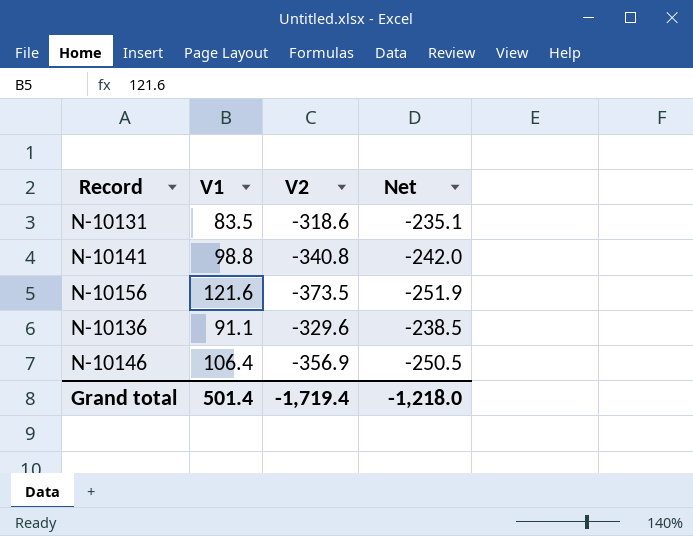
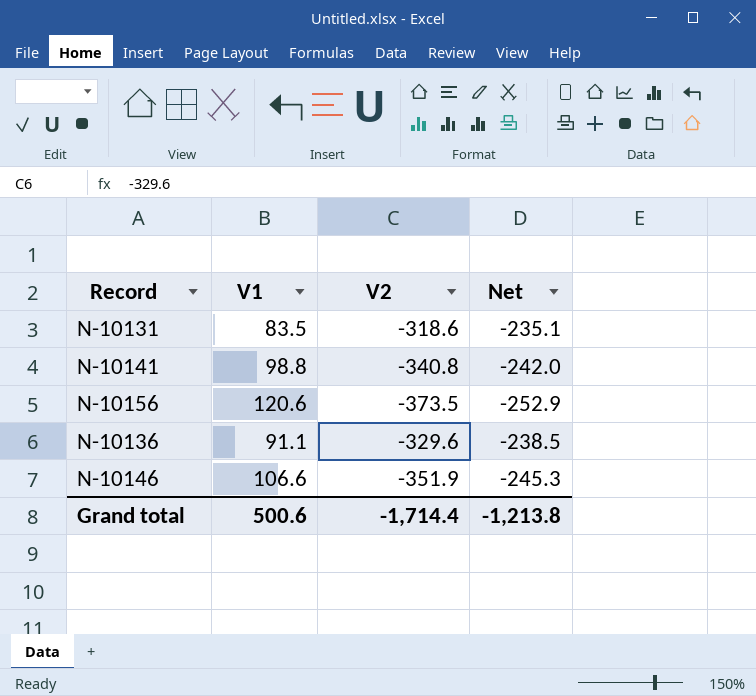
N-10156 | V1: 121.6 -> 120.6
N-10156 | Net: -251.9 -> -252.9
N-10146 | V1: 106.4 -> 106.6
N-10146 | V2: -356.9 -> -351.9
N-10146 | Net: -250.5 -> -245.3
Grand total | V1: 501.4 -> 500.6
Grand total | V2: -1,719.4 -> -1,714.4
Grand total | Net: -1,218.0 -> -1,213.8

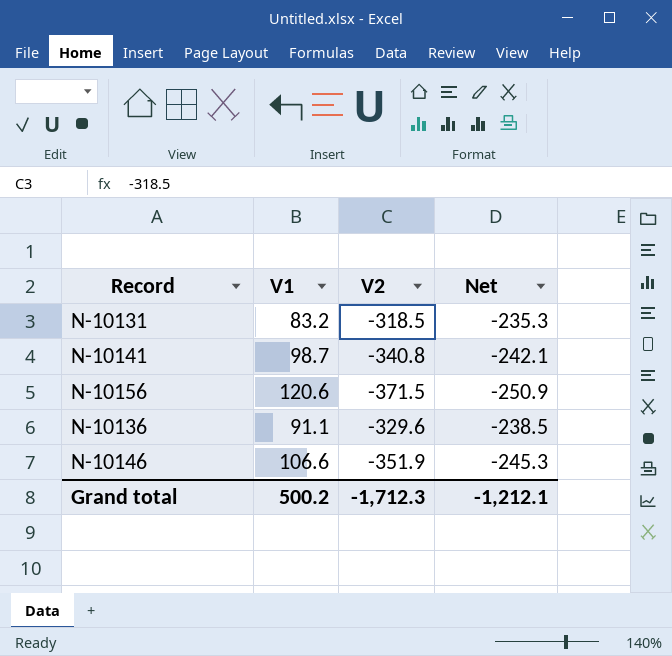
N-10131 | V1: 83.5 -> 83.2
N-10131 | V2: -318.6 -> -318.5
N-10131 | Net: -235.1 -> -235.3
N-10141 | V1: 98.8 -> 98.7
N-10141 | Net: -242.0 -> -242.1
N-10156 | V2: -373.5 -> -371.5
N-10156 | Net: -252.9 -> -250.9
Grand total | V1: 500.6 -> 500.2
Grand total | V2: -1,714.4 -> -1,712.3
Grand total | Net: -1,213.8 -> -1,212.1

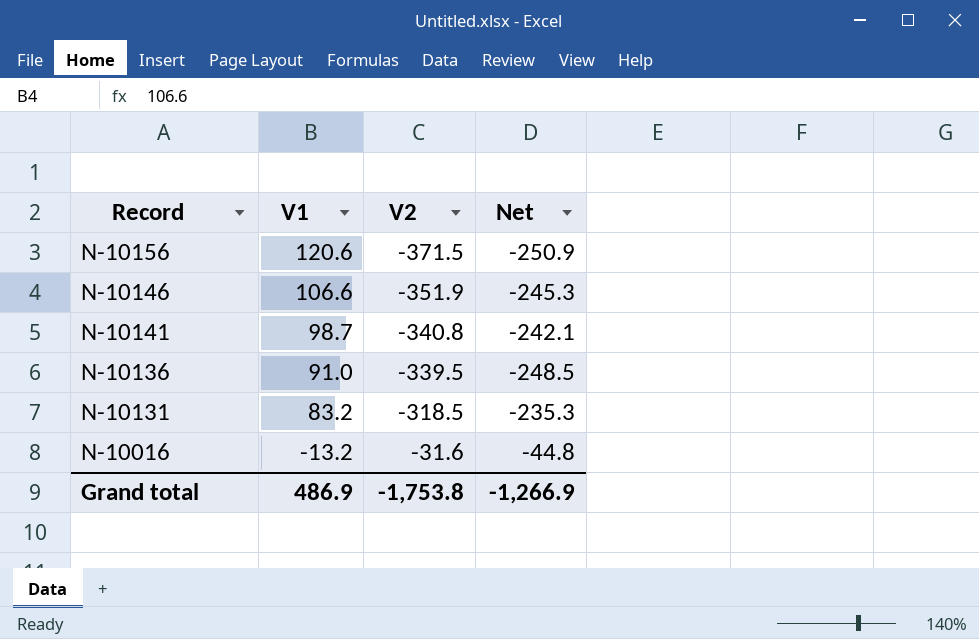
row order: none -> Record descending
N-10136 | V1: 91.1 -> 91.0
N-10136 | V2: -329.6 -> -339.5
N-10136 | Net: -238.5 -> -248.5
row N-10016: none -> -13.2 | -31.6 | -44.8
Grand total | V1: 500.2 -> 486.9
Grand total | V2: -1,712.3 -> -1,753.8
Grand total | Net: -1,212.1 -> -1,266.9

